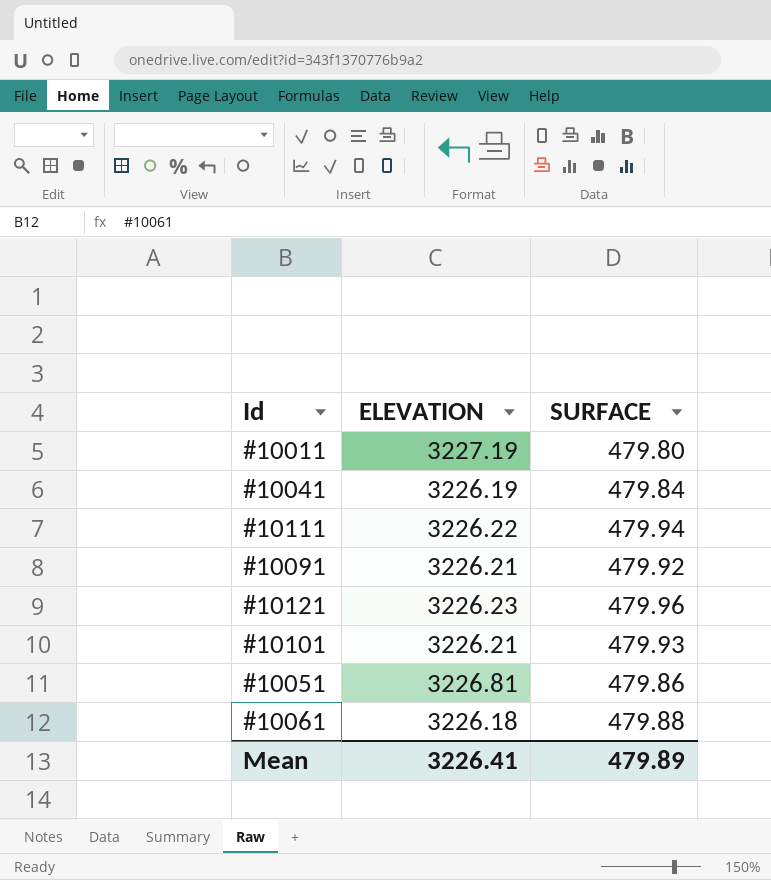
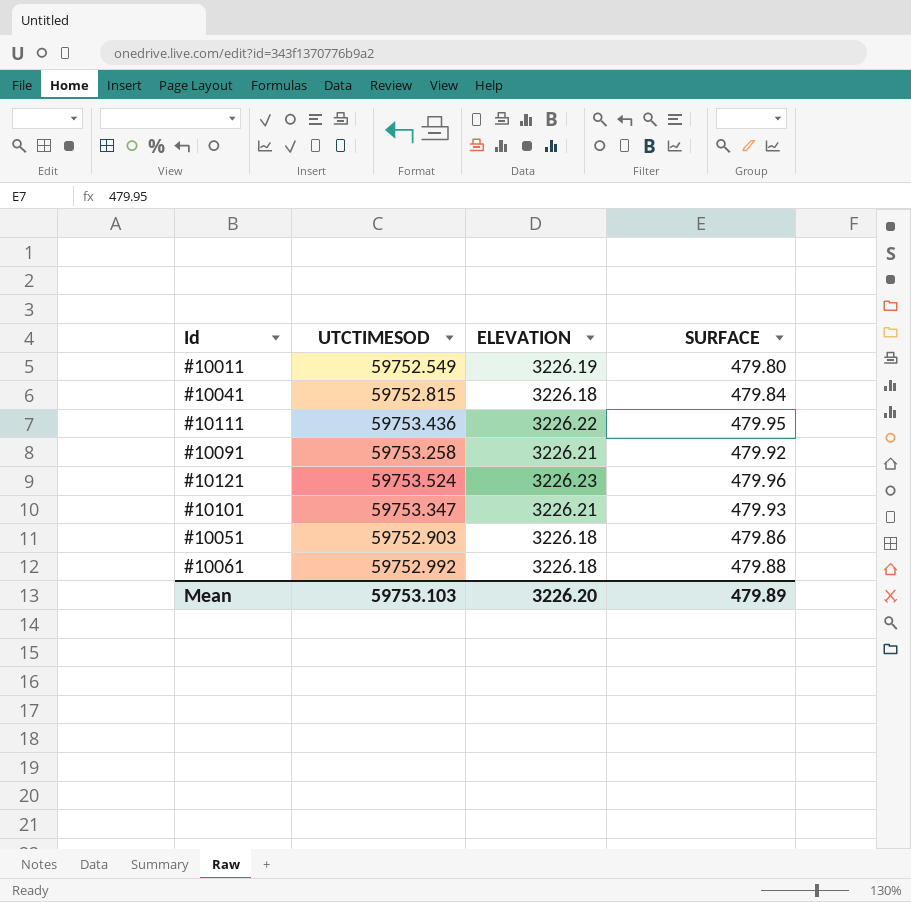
column UTCTIMESOD | position: none -> 2
#10011 | ELEVATION: 3227.19 -> 3226.19
#10041 | ELEVATION: 3226.19 -> 3226.18
#10111 | SURFACE: 479.94 -> 479.95
#10051 | ELEVATION: 3226.81 -> 3226.18
Mean | ELEVATION: 3226.41 -> 3226.20

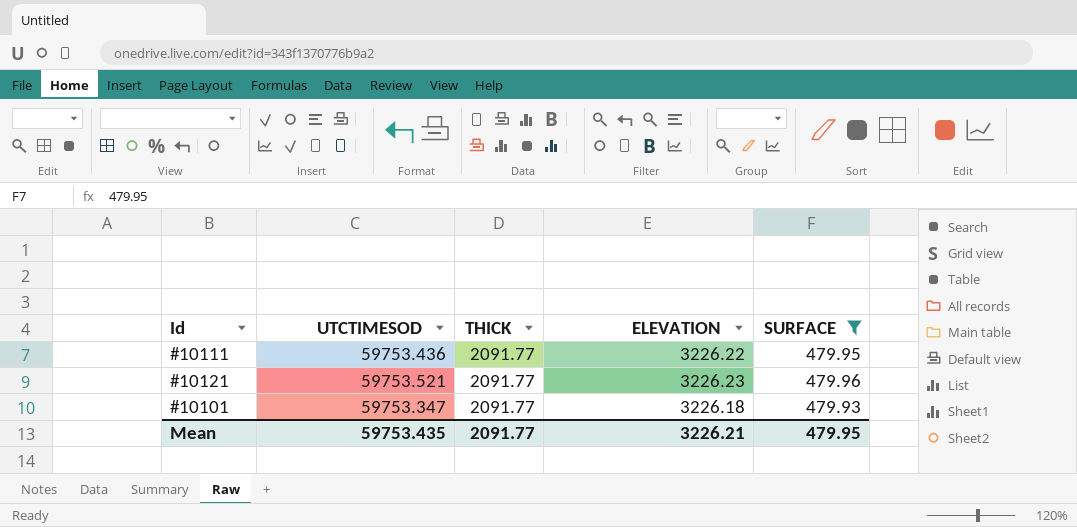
filter: none -> SURFACE >= 479.93
column THICK | position: none -> 3
#10121 | UTCTIMESOD: 59753.524 -> 59753.521
#10101 | ELEVATION: 3226.21 -> 3226.18
Mean | UTCTIMESOD: 59753.103 -> 59753.435
Mean | ELEVATION: 3226.20 -> 3226.21
Mean | SURFACE: 479.89 -> 479.95

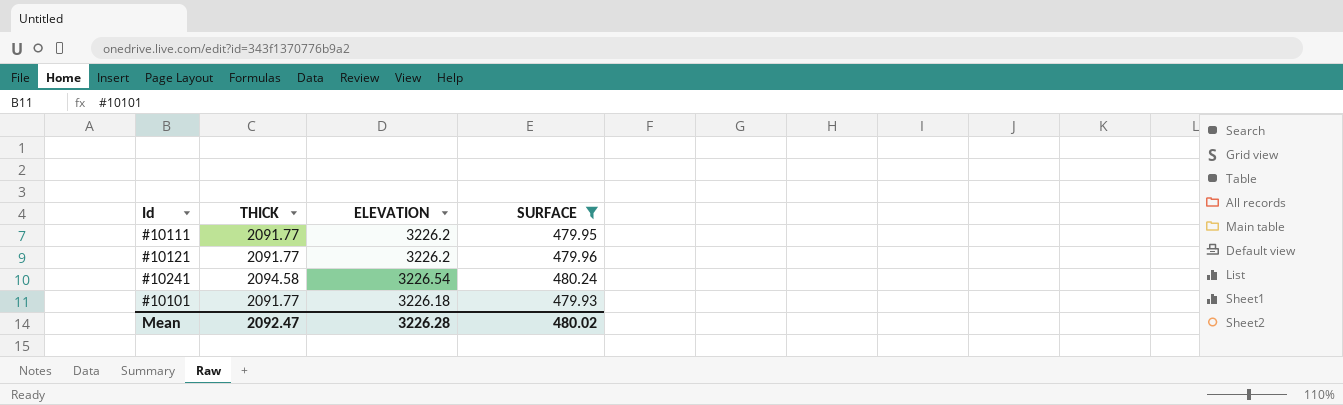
column UTCTIMESOD | position: 2 -> none
#10111 | ELEVATION: 3226.22 -> 3226.2
#10121 | ELEVATION: 3226.23 -> 3226.2
row #10241: none -> 2094.58 | 3226.54 | 480.24
Mean | THICK: 2091.77 -> 2092.47
Mean | ELEVATION: 3226.21 -> 3226.28
Mean | SURFACE: 479.95 -> 480.02

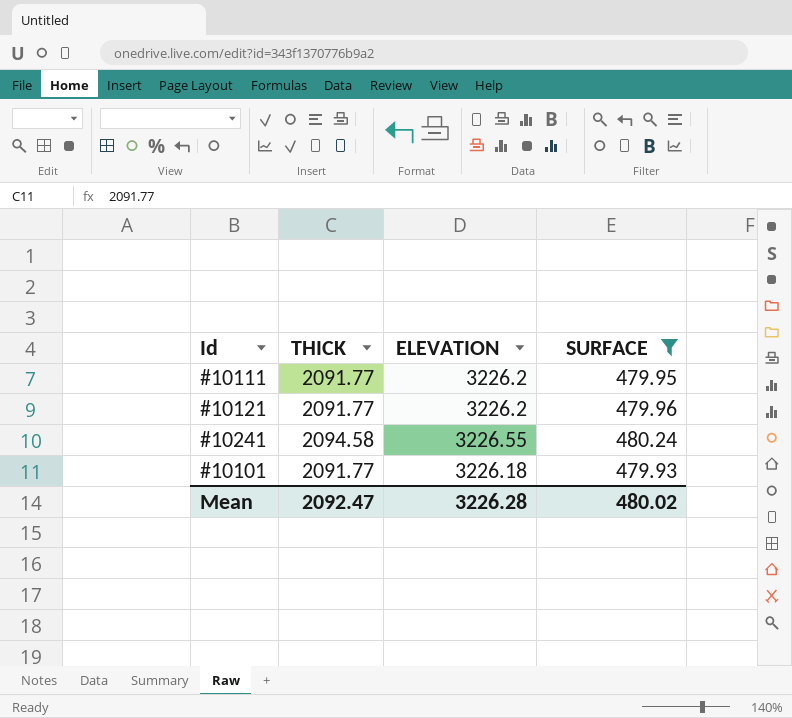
#10241 | ELEVATION: 3226.54 -> 3226.55

